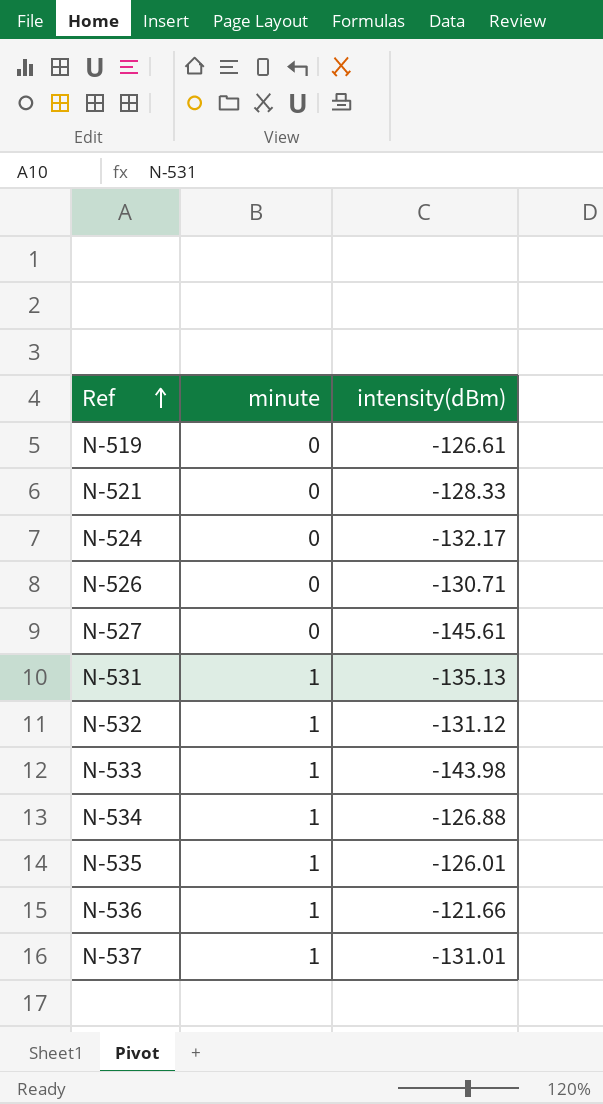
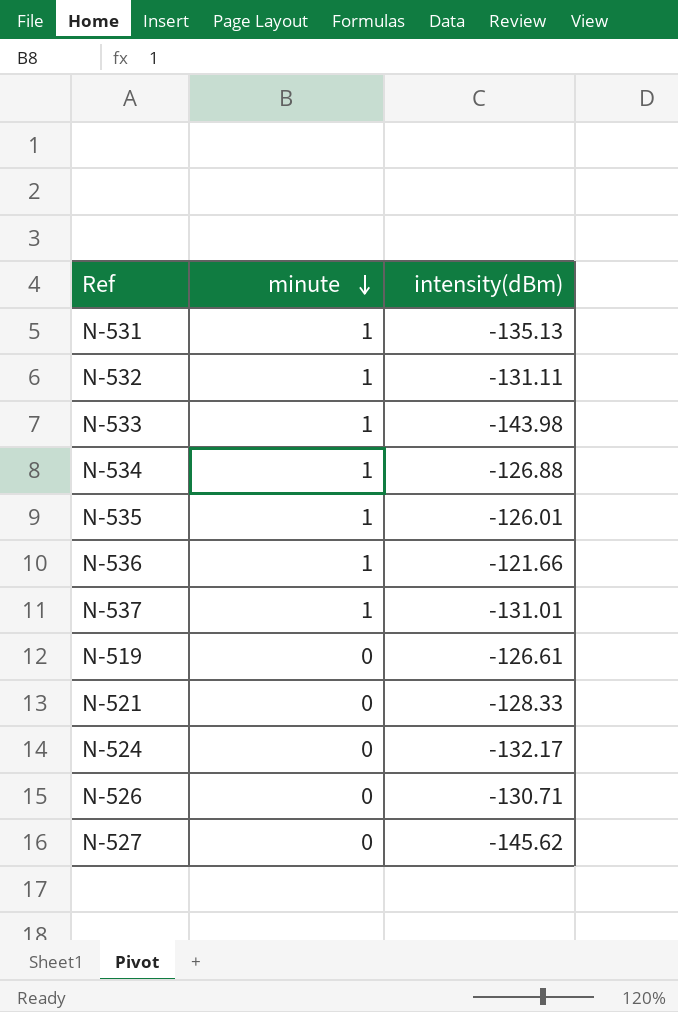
row order: Ref ascending -> minute descending
N-532 | intensity(dBm): -131.12 -> -131.11
N-527 | intensity(dBm): -145.61 -> -145.62

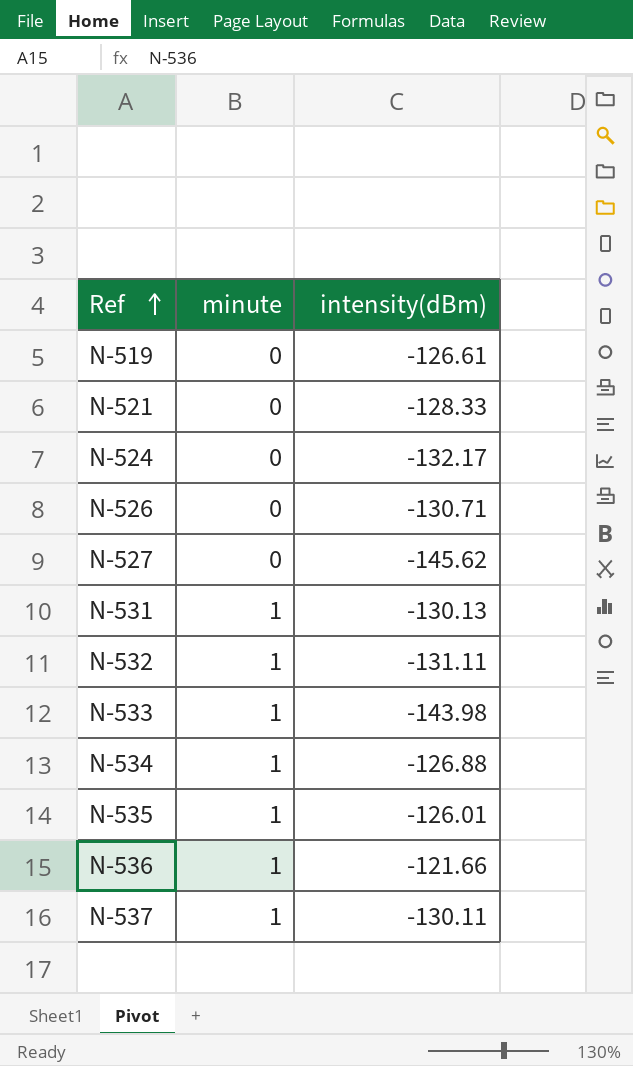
row order: minute descending -> Ref ascending
N-531 | intensity(dBm): -135.13 -> -130.13
N-537 | intensity(dBm): -131.01 -> -130.11

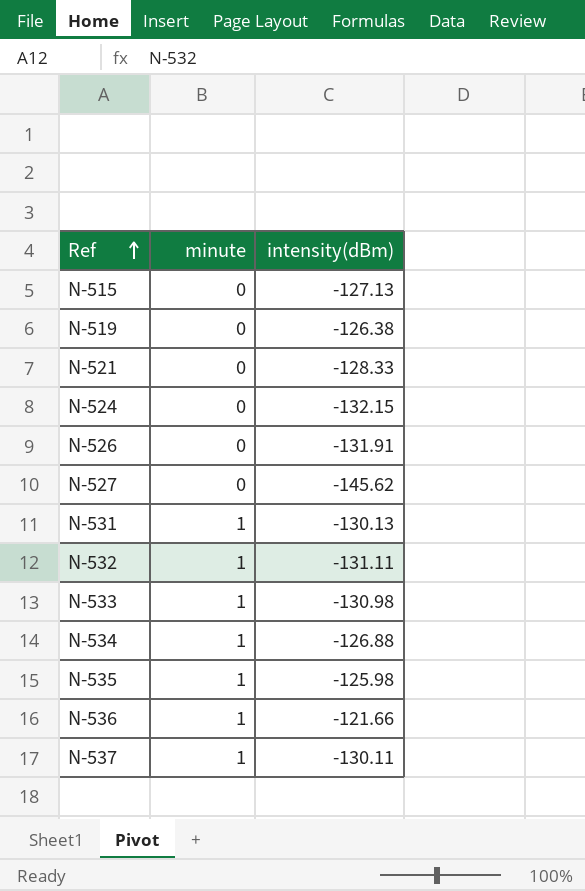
row N-515: none -> 0 | -127.13
N-519 | intensity(dBm): -126.61 -> -126.38
N-524 | intensity(dBm): -132.17 -> -132.15
N-526 | intensity(dBm): -130.71 -> -131.91
N-533 | intensity(dBm): -143.98 -> -130.98
N-535 | intensity(dBm): -126.01 -> -125.98

